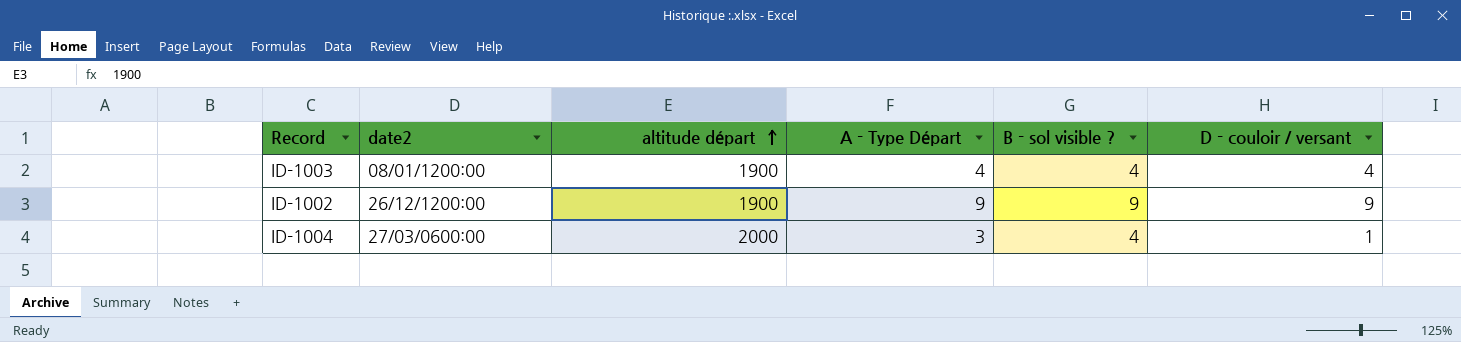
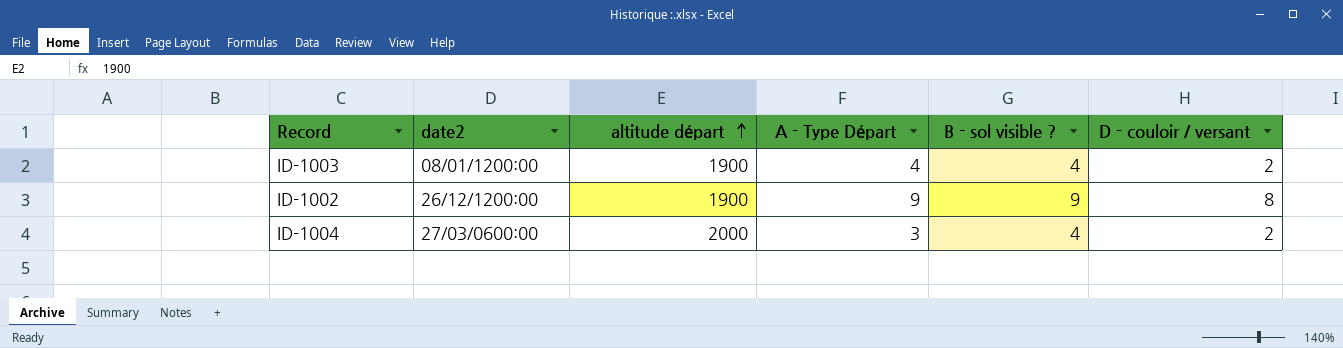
ID-1003 | D - couloir / versant: 4 -> 2
ID-1002 | D - couloir / versant: 9 -> 8
ID-1004 | D - couloir / versant: 1 -> 2

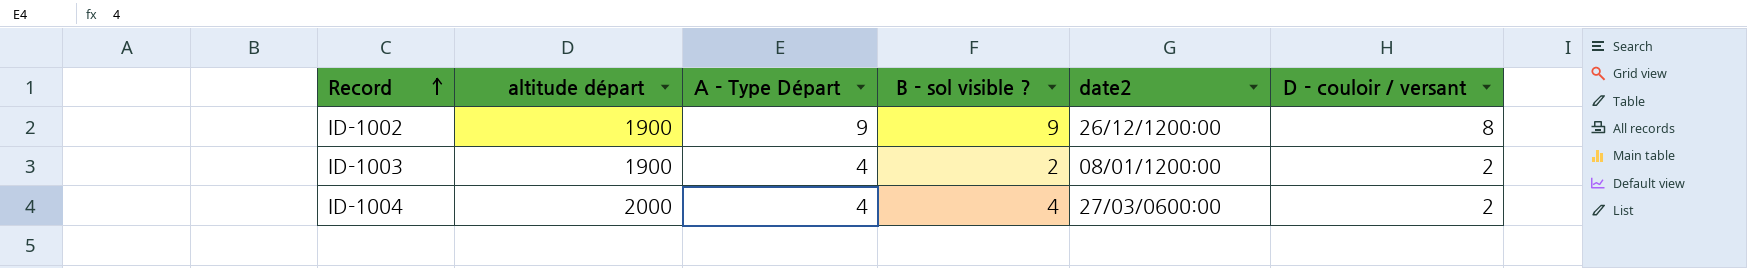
row order: altitude départ ascending -> Record ascending
column date2 | position: 2 -> 5
ID-1003 | B - sol visible ?: 4 -> 2
ID-1004 | A - Type Départ: 3 -> 4

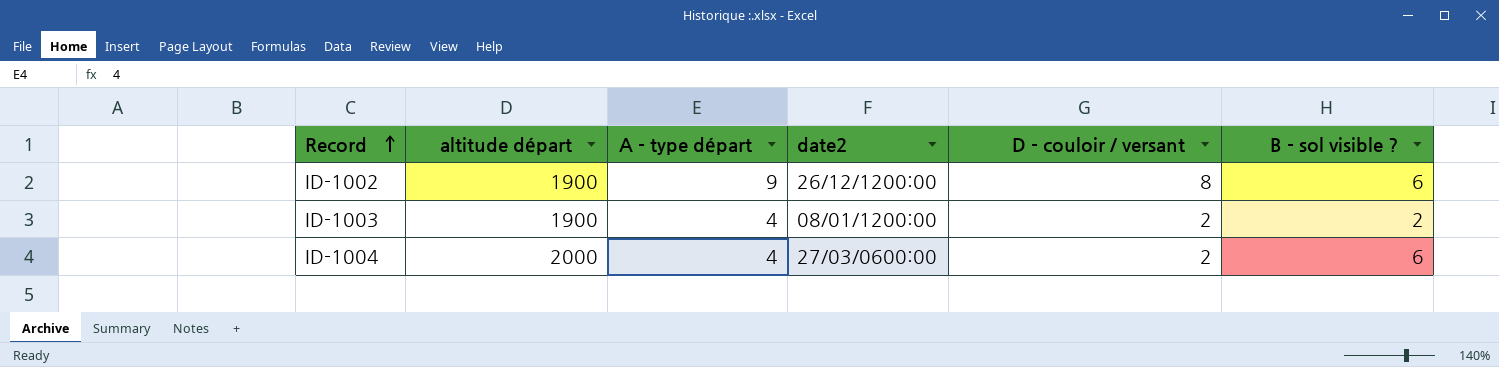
column name: A - Type Départ -> A - type départ
column B - sol visible ? | position: 4 -> 6
ID-1002 | B - sol visible ?: 9 -> 6
ID-1004 | B - sol visible ?: 4 -> 6

